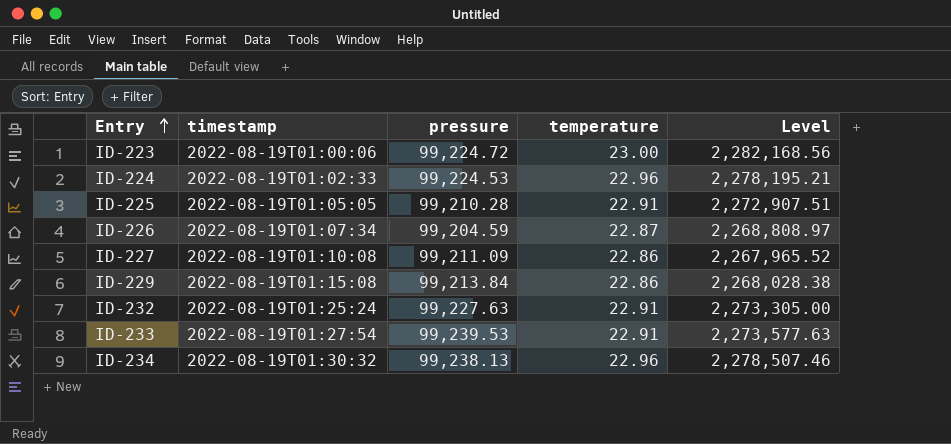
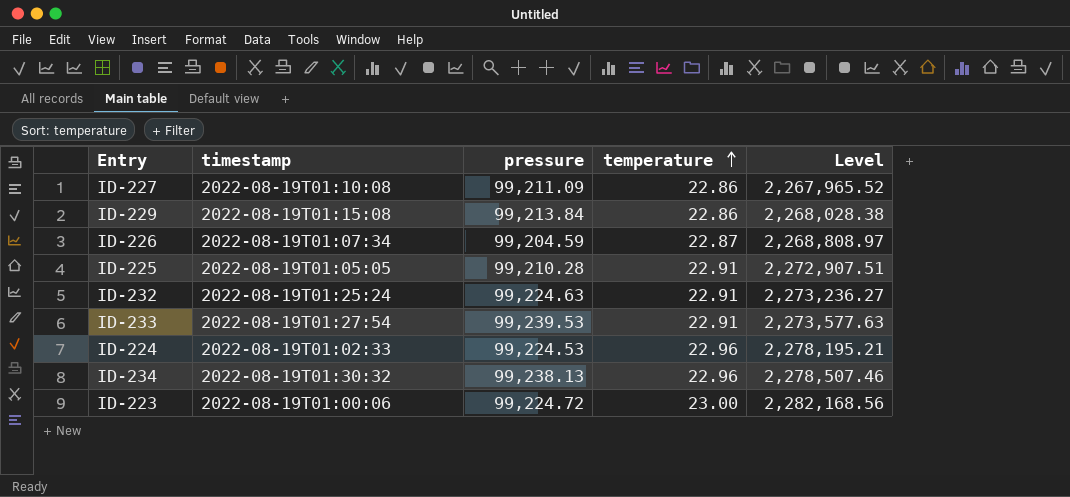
row order: Entry ascending -> temperature ascending
ID-232 | pressure: 99,227.63 -> 99,224.63
ID-232 | Level: 2,273,305.00 -> 2,273,236.27

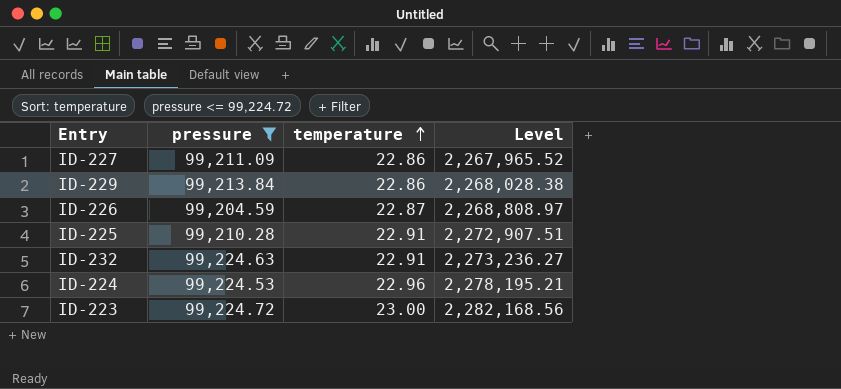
filter: none -> pressure <= 99,224.72
column timestamp | position: 2 -> none

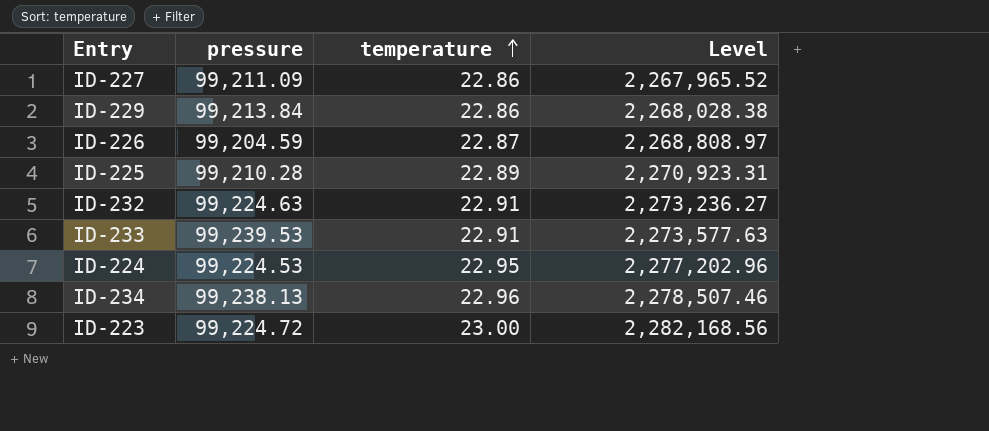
filter: pressure <= 99,224.72 -> none
ID-225 | temperature: 22.91 -> 22.89
ID-225 | Level: 2,272,907.51 -> 2,270,923.31
ID-224 | temperature: 22.96 -> 22.95
ID-224 | Level: 2,278,195.21 -> 2,277,202.96

